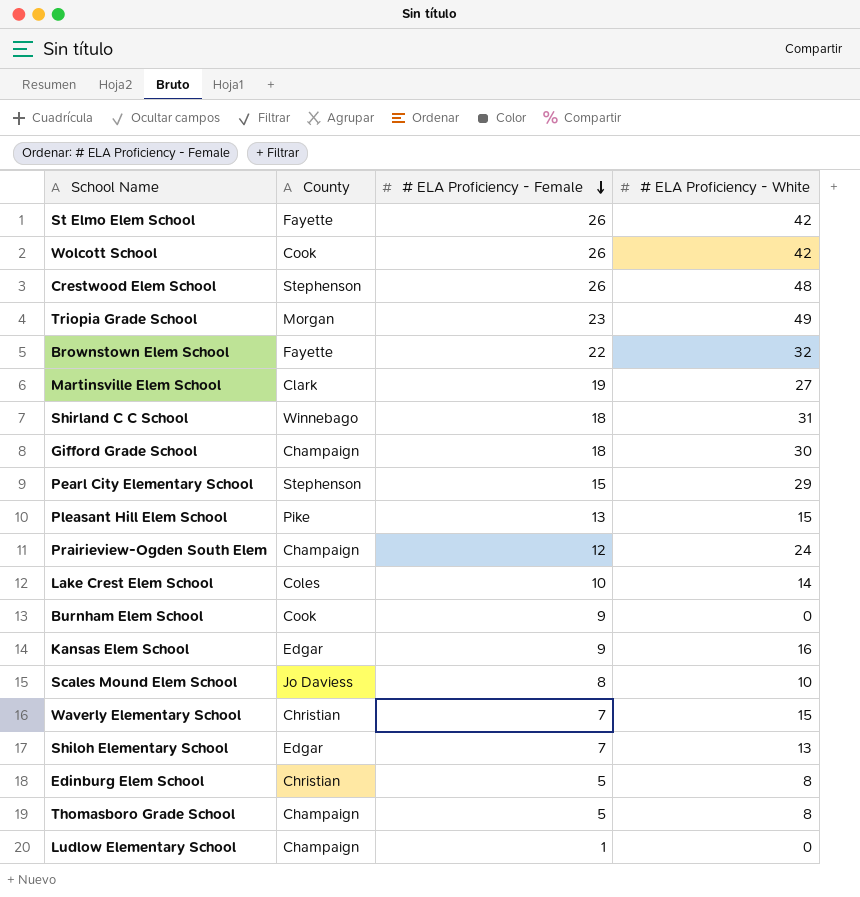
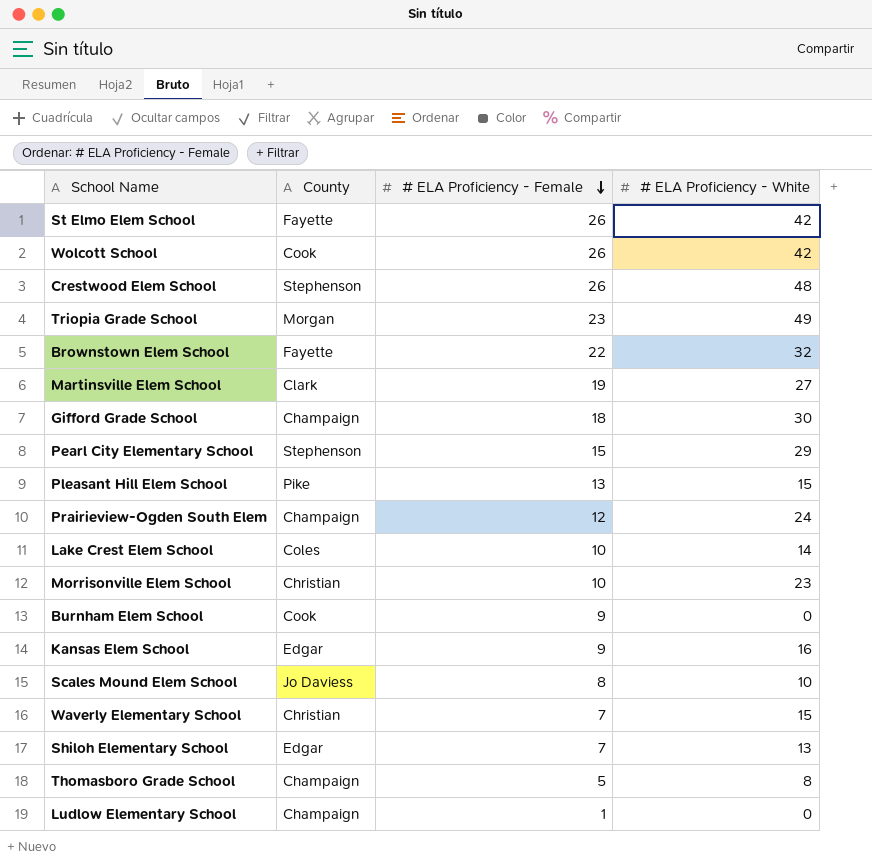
row Shirland C C School: Winnebago | 18 | 31 -> none
row Edinburg Elem School: Christian | 5 | 8 -> none
row Morrisonville Elem School: none -> Christian | 10 | 23

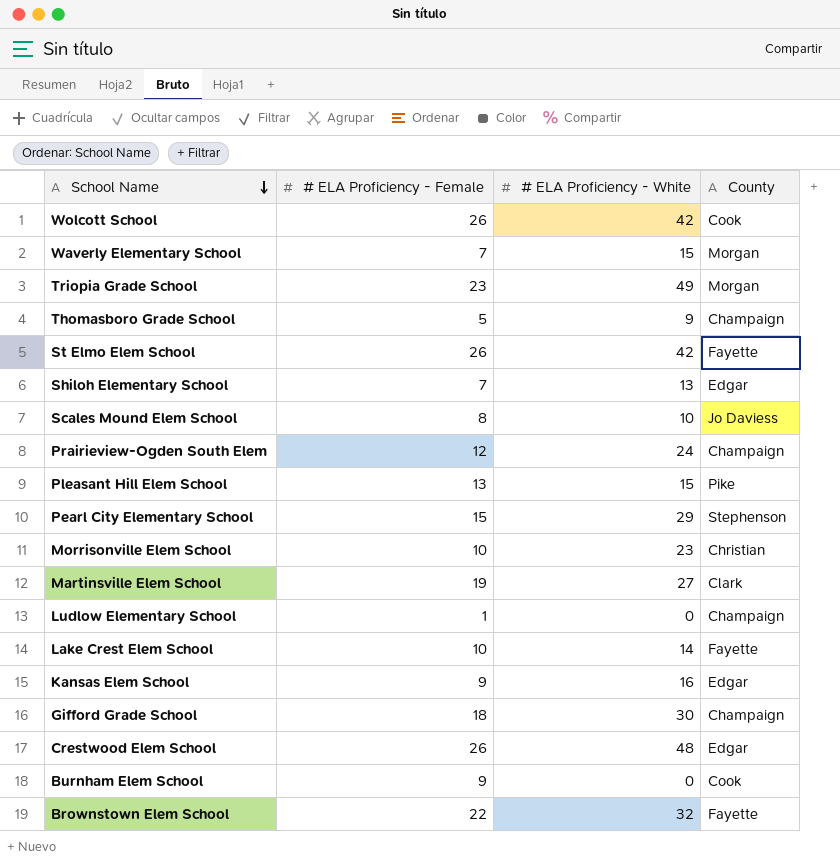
row order: # ELA Proficiency - Female descending -> School Name descending
column County | position: 2 -> 4
Waverly Elementary School | County: Christian -> Morgan
Thomasboro Grade School | # ELA Proficiency - White: 8 -> 9
Lake Crest Elem School | County: Coles -> Fayette
Crestwood Elem School | County: Stephenson -> Edgar

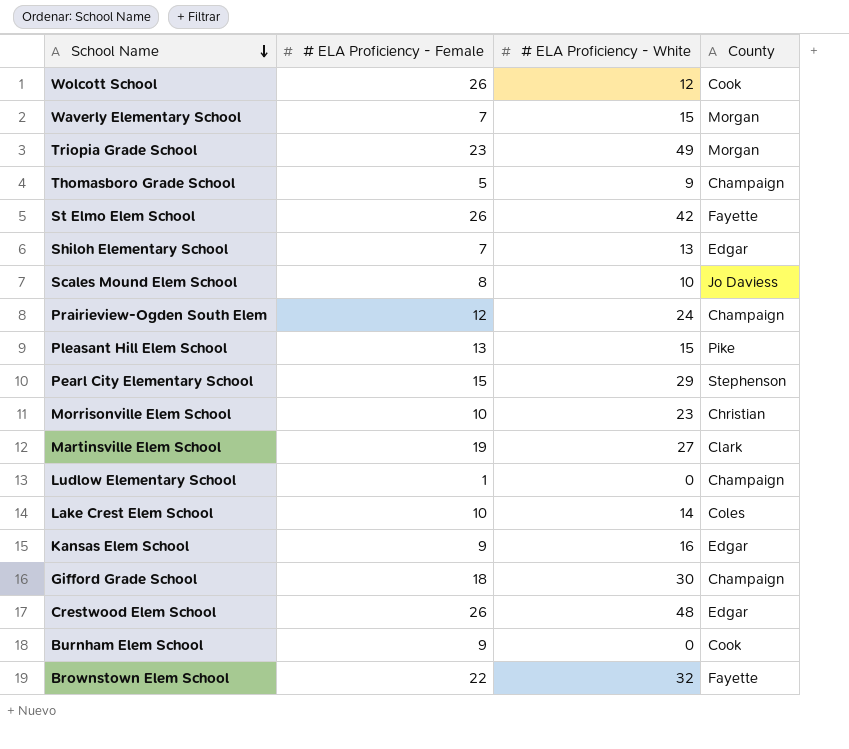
Wolcott School | # ELA Proficiency - White: 42 -> 12
Lake Crest Elem School | County: Fayette -> Coles

